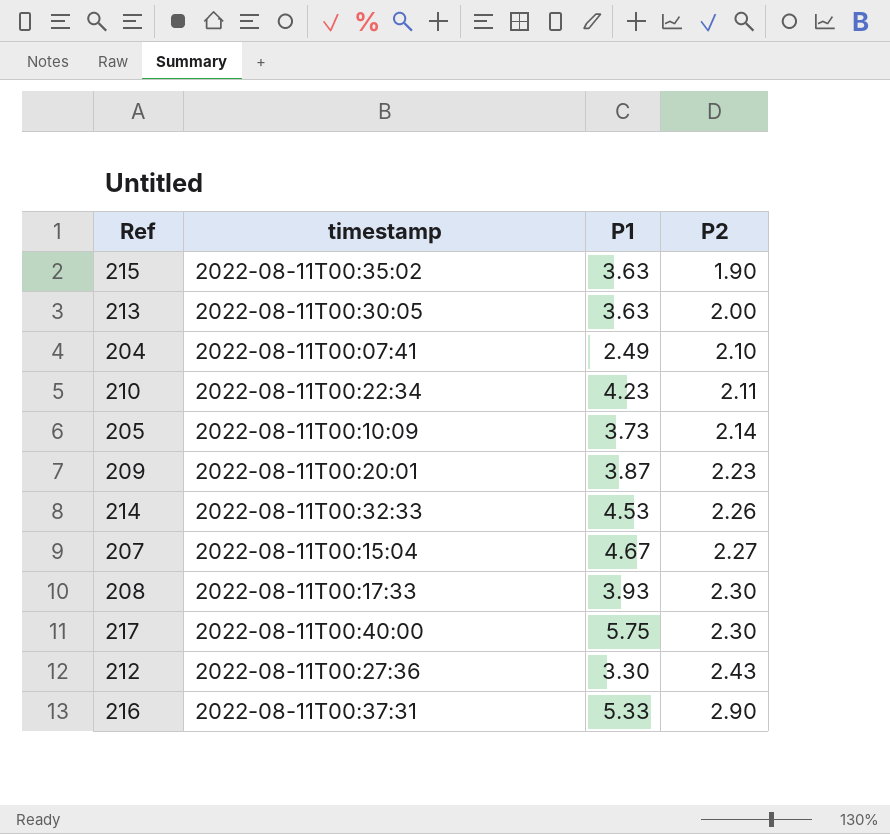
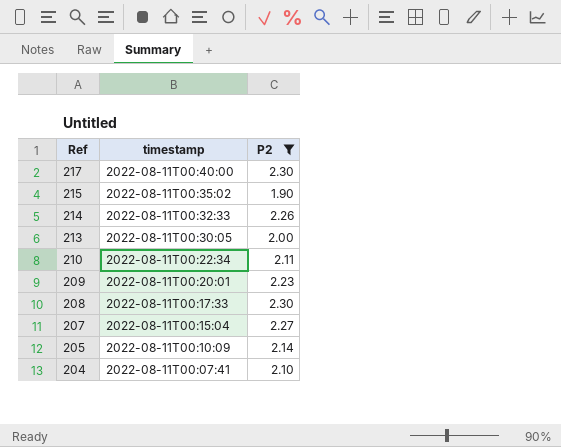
filter: none -> P2 <= 2.30
row order: P2 ascending -> Ref descending
column P1 | position: 3 -> none

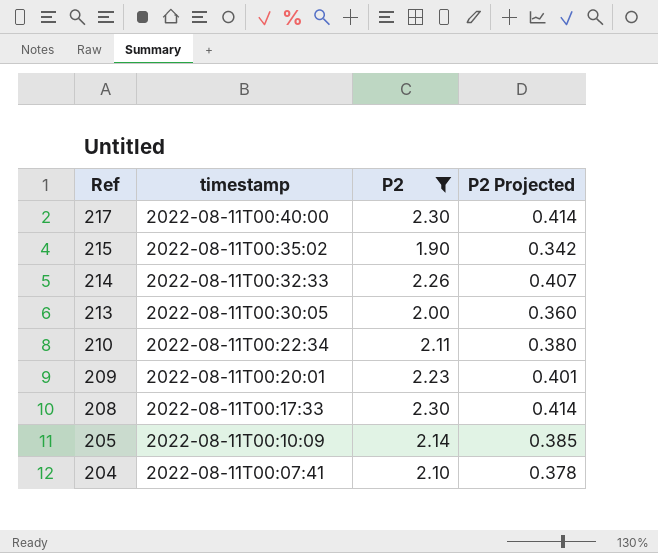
column P2 Projected | formula: none -> [P2] * 0.18
row 207: 2022-08-11T00:15:04 | 2.27 -> none

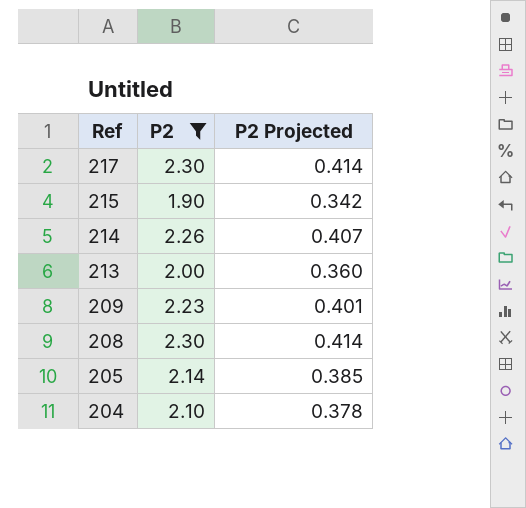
column timestamp | position: 2 -> none
row 210: 2022-08-11T00:22:34 | 2.11 | 0.380 -> none

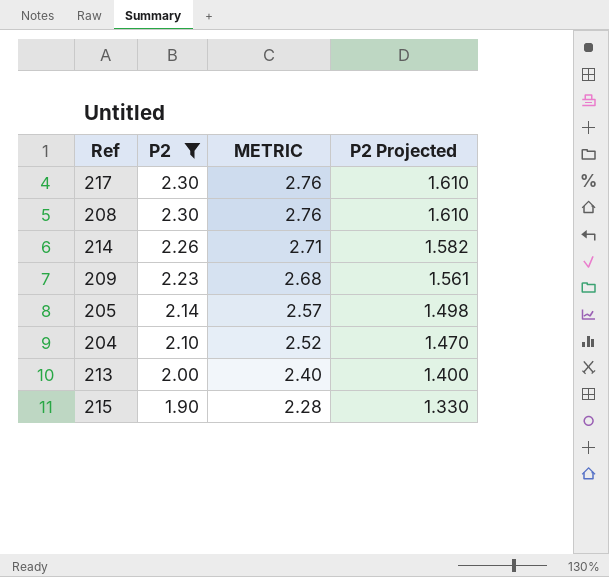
row order: Ref descending -> P2 descending
column METRIC | formula: none -> [P2] * 1.2
column P2 Projected | formula: [P2] * 0.18 -> [P2] * 0.7

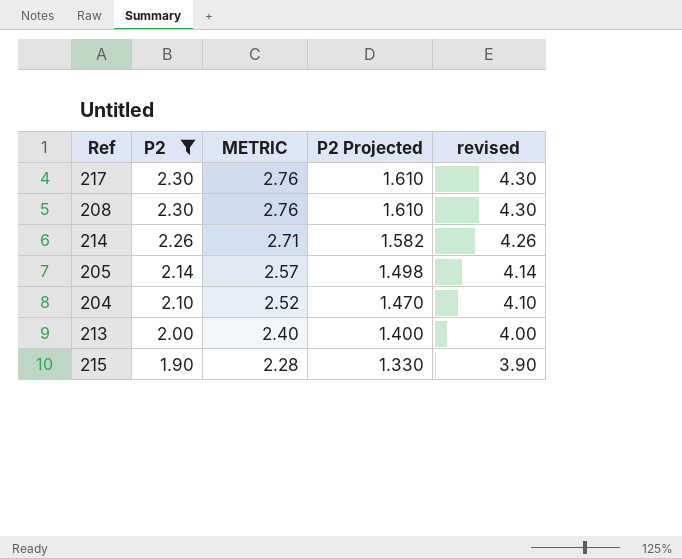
column revised | formula: none -> [P2] + 2
row 209: 2.23 | 2.68 | 1.561 -> none

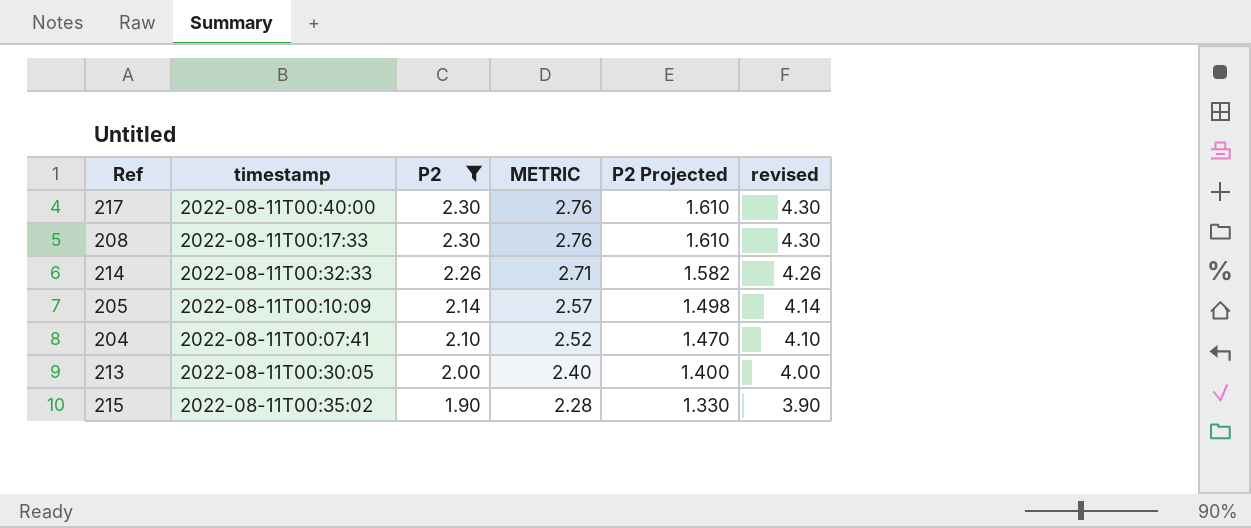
column timestamp | position: none -> 2

